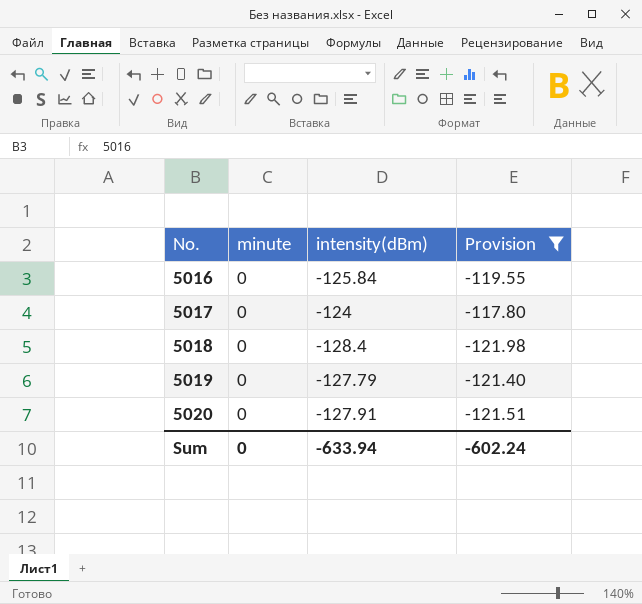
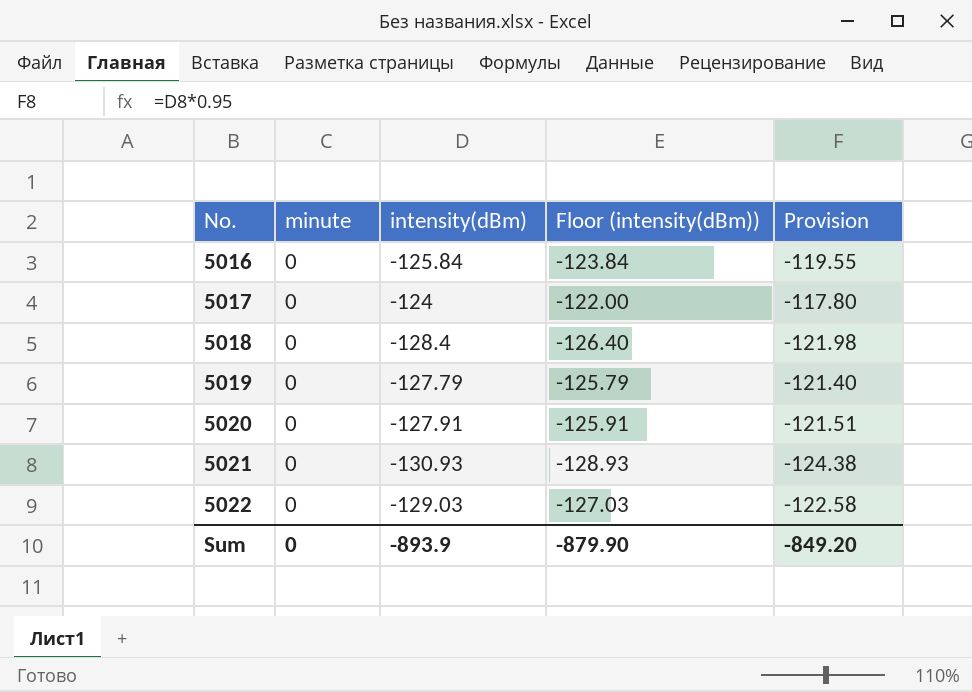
filter: Provision >= -121.98 -> none
column Floor (intensity(dBm)) | formula: none -> [intensity(dBm)] + 2
Sum | intensity(dBm): -633.94 -> -893.9
Sum | Provision: -602.24 -> -849.20

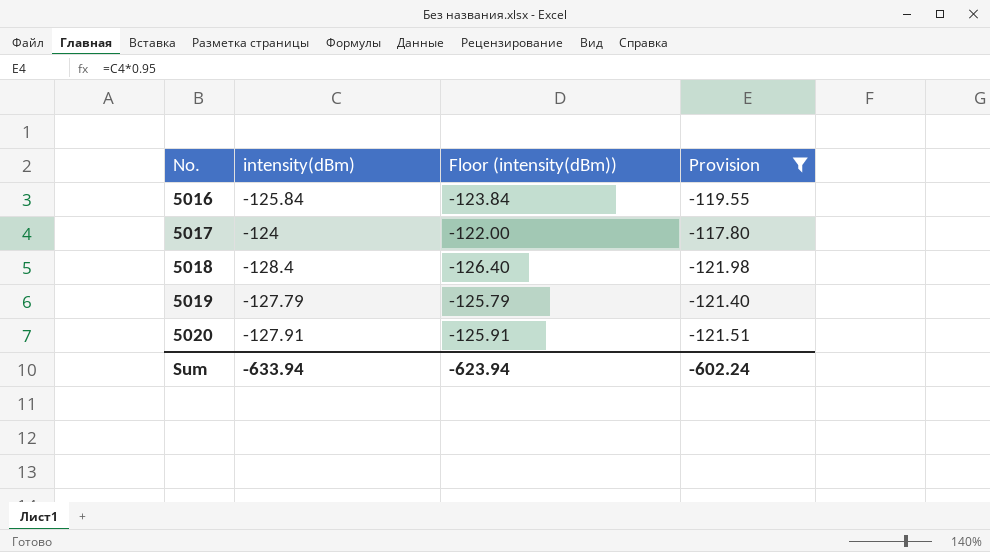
filter: none -> Provision >= -121.98
column minute | position: 2 -> none
Sum | intensity(dBm): -893.9 -> -633.94
Sum | Floor (intensity(dBm)): -879.90 -> -623.94
Sum | Provision: -849.20 -> -602.24

